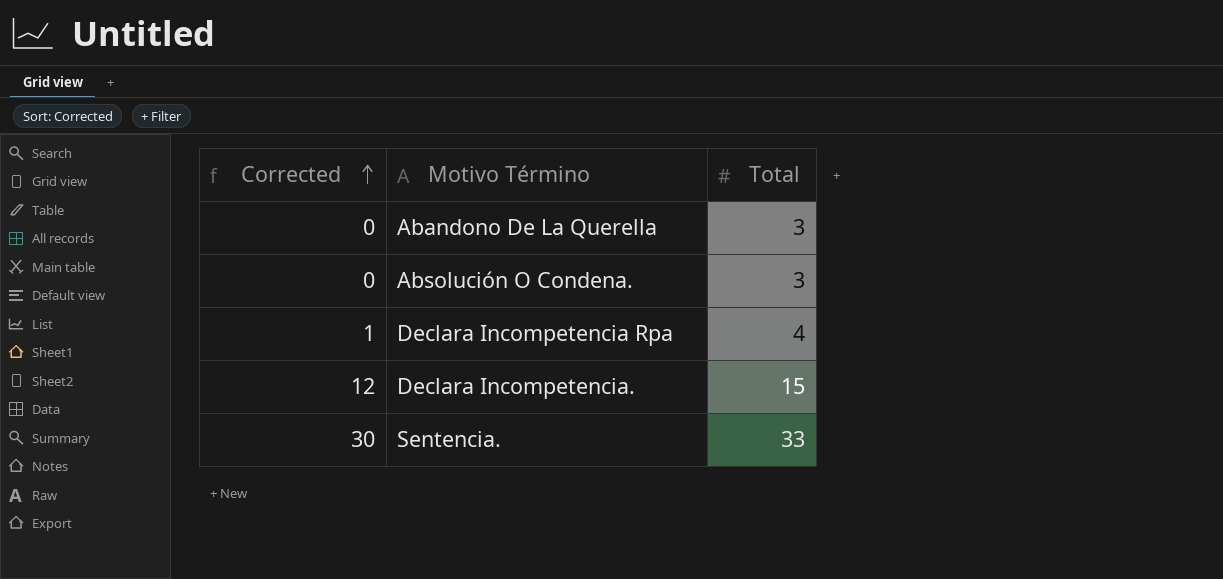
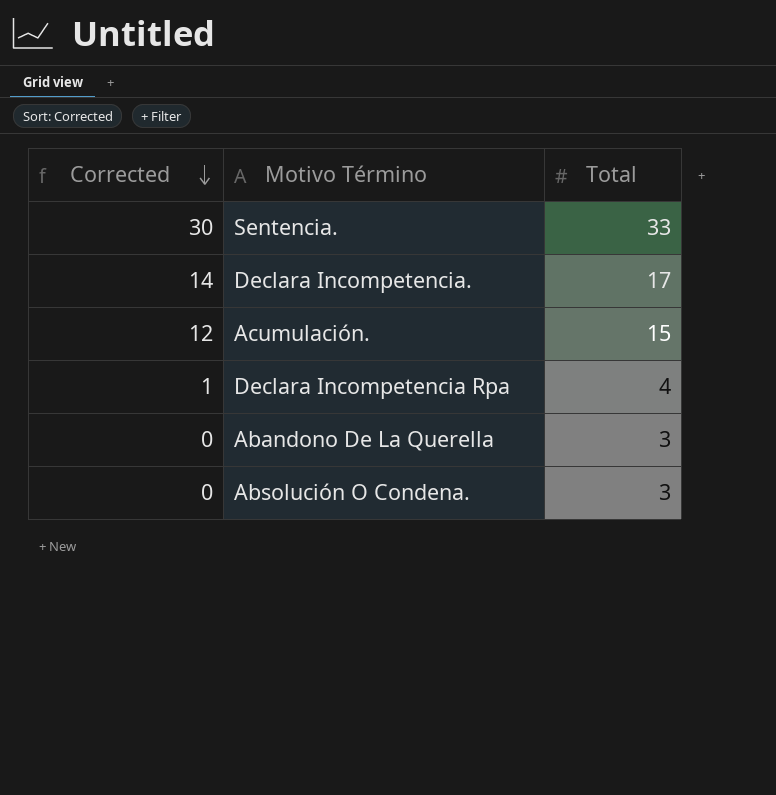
row order: Corrected ascending -> Corrected descending
Declara Incompetencia. | Corrected: 12 -> 14
Declara Incompetencia. | Total: 15 -> 17
row Acumulación.: none -> 12 | 15

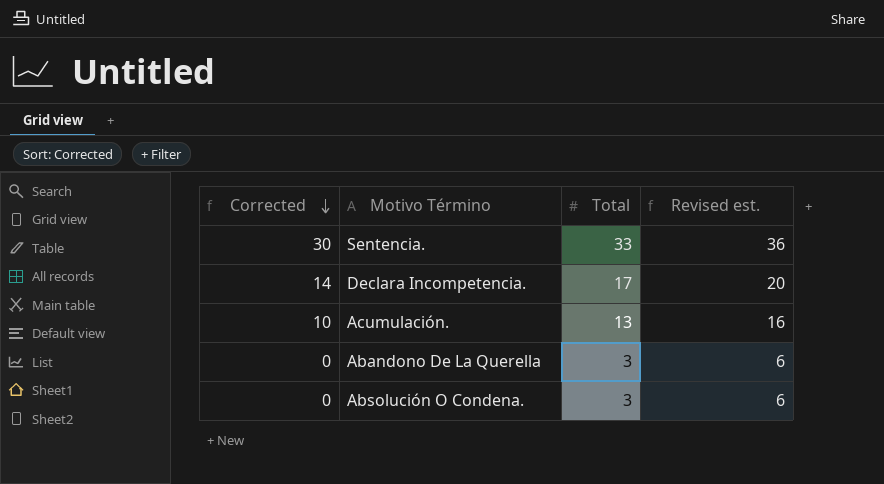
column Revised est. | formula: none -> [Total] + 3
row Declara Incompetencia Rpa: 1 | 4 -> none
Acumulación. | Corrected: 12 -> 10
Acumulación. | Total: 15 -> 13

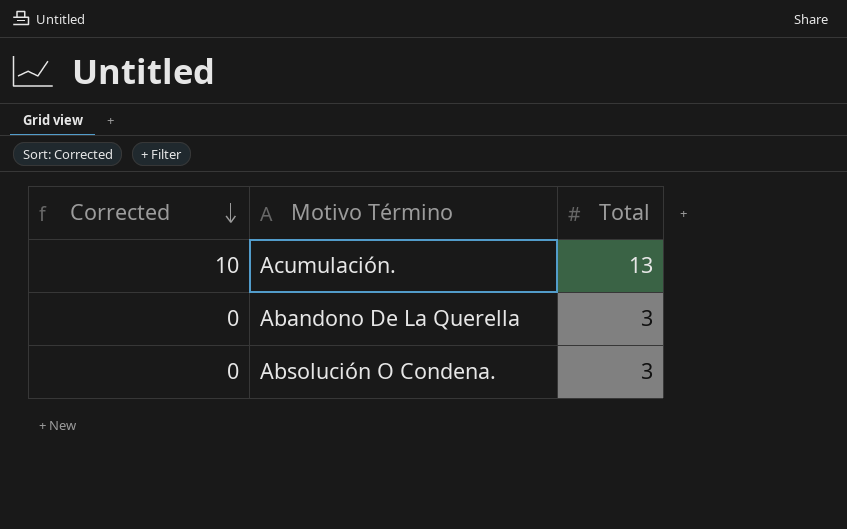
column Revised est. | formula: [Total] + 3 -> none
row Sentencia.: 30 | 33 | 36 -> none
row Declara Incompetencia.: 14 | 17 | 20 -> none

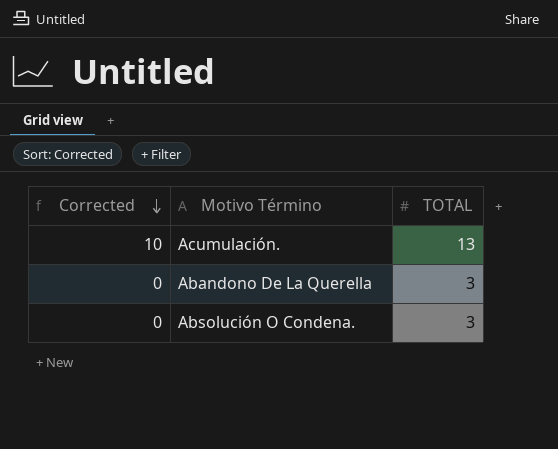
column name: Total -> TOTAL

